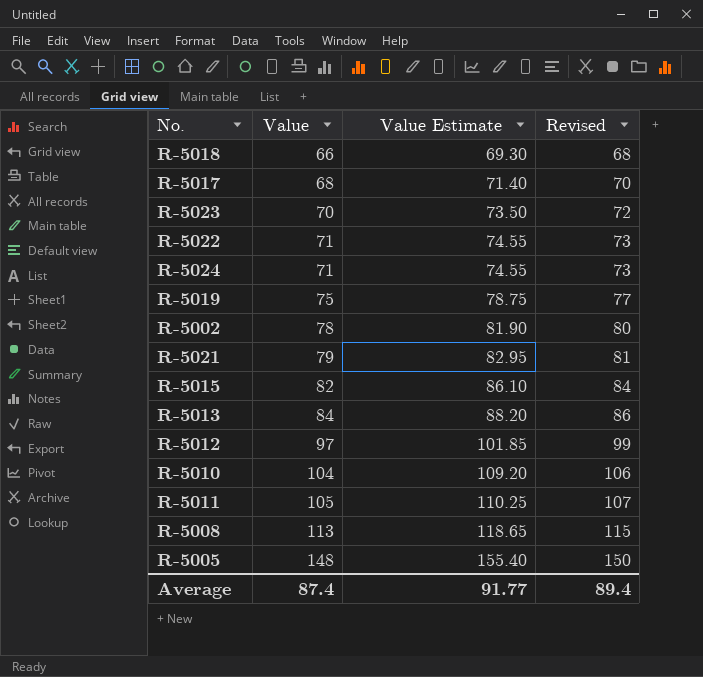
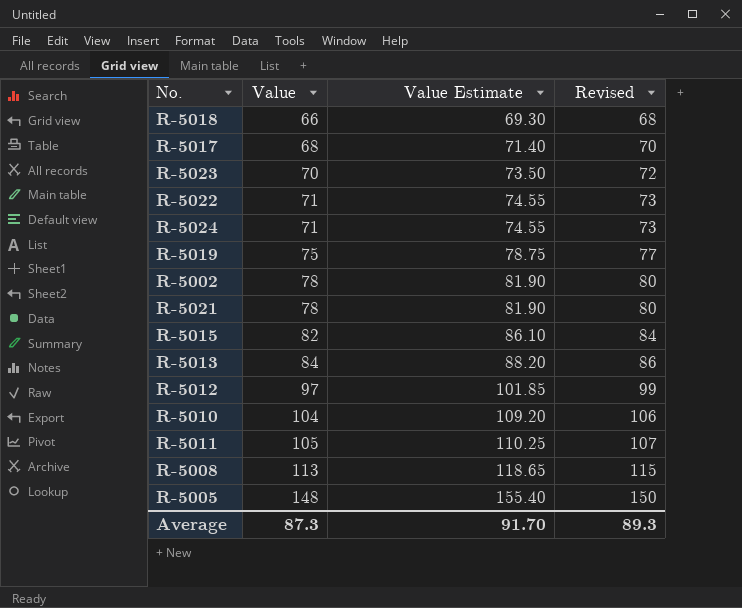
R-5021 | Value: 79 -> 78
R-5021 | Value Estimate: 82.95 -> 81.90
R-5021 | Revised: 81 -> 80
Average | Value: 87.4 -> 87.3
Average | Value Estimate: 91.77 -> 91.70
Average | Revised: 89.4 -> 89.3

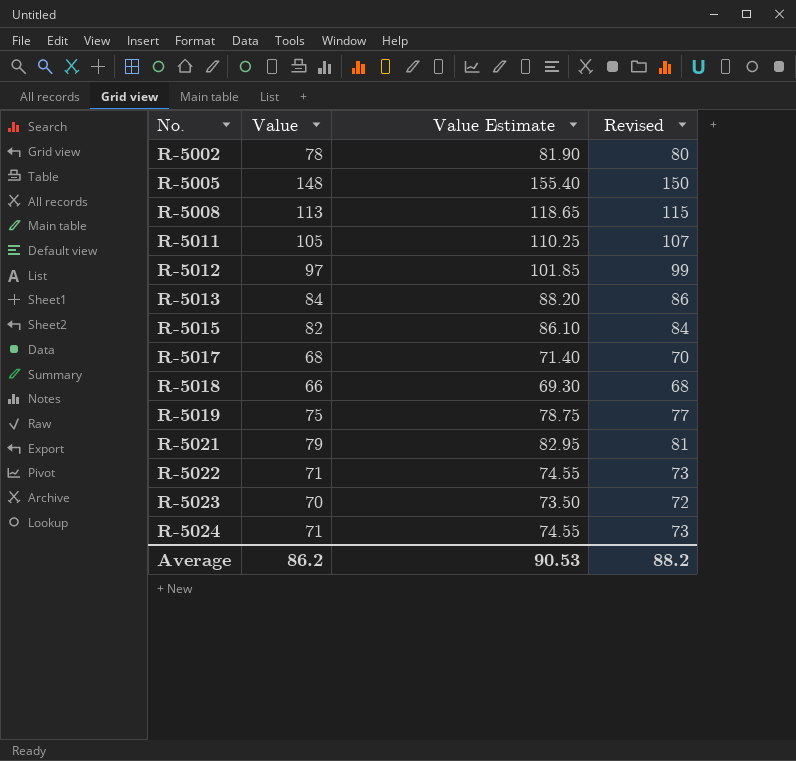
row order: Value ascending -> No. ascending
row R-5010: 104 | 109.20 | 106 -> none
R-5021 | Value: 78 -> 79
R-5021 | Value Estimate: 81.90 -> 82.95
R-5021 | Revised: 80 -> 81
Average | Value: 87.3 -> 86.2
Average | Value Estimate: 91.70 -> 90.53
Average | Revised: 89.3 -> 88.2

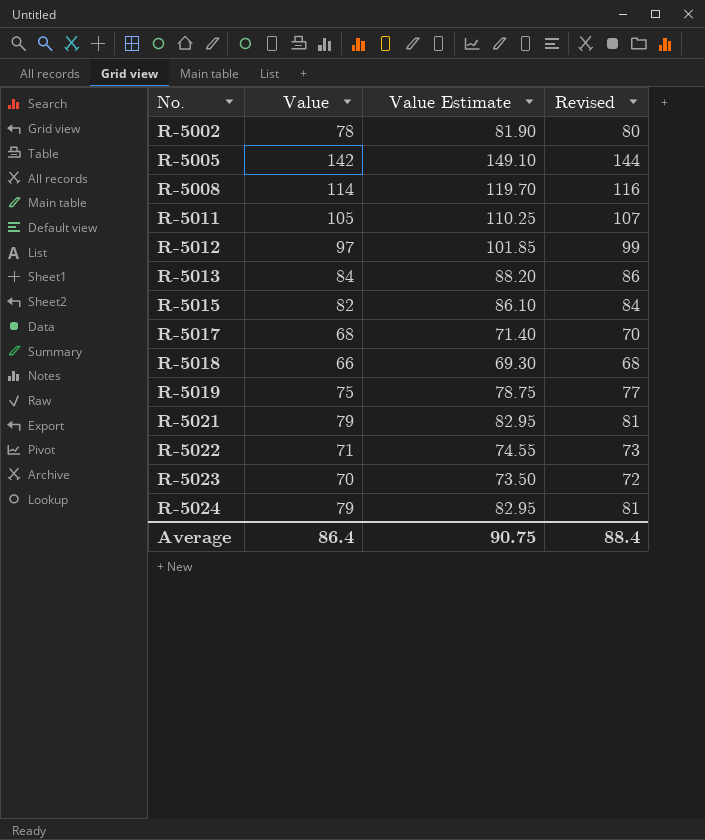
R-5005 | Value: 148 -> 142
R-5005 | Value Estimate: 155.40 -> 149.10
R-5005 | Revised: 150 -> 144
R-5008 | Value: 113 -> 114
R-5008 | Value Estimate: 118.65 -> 119.70
R-5008 | Revised: 115 -> 116
R-5024 | Value: 71 -> 79
R-5024 | Value Estimate: 74.55 -> 82.95
R-5024 | Revised: 73 -> 81
Average | Value: 86.2 -> 86.4
Average | Value Estimate: 90.53 -> 90.75
Average | Revised: 88.2 -> 88.4

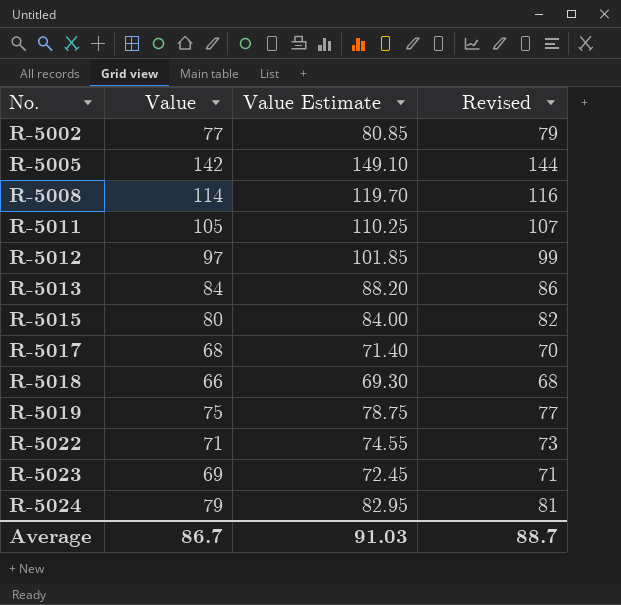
row R-5021: 79 | 82.95 | 81 -> none
R-5002 | Value: 78 -> 77
R-5002 | Value Estimate: 81.90 -> 80.85
R-5002 | Revised: 80 -> 79
R-5015 | Value: 82 -> 80
R-5015 | Value Estimate: 86.10 -> 84.00
R-5015 | Revised: 84 -> 82
R-5023 | Value: 70 -> 69
R-5023 | Value Estimate: 73.50 -> 72.45
R-5023 | Revised: 72 -> 71
Average | Value: 86.4 -> 86.7
Average | Value Estimate: 90.75 -> 91.03
Average | Revised: 88.4 -> 88.7

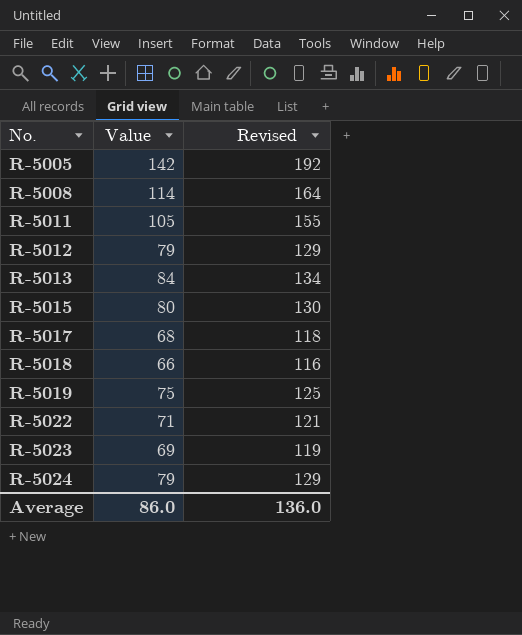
column Value Estimate | formula: [Value] * 1.05 -> none
column Revised | formula: [Value] + 2 -> [Value] + 50
row R-5002: 77 | 80.85 | 79 -> none
R-5012 | Value: 97 -> 79
Average | Value: 86.7 -> 86.0
Average | Revised: 88.7 -> 136.0

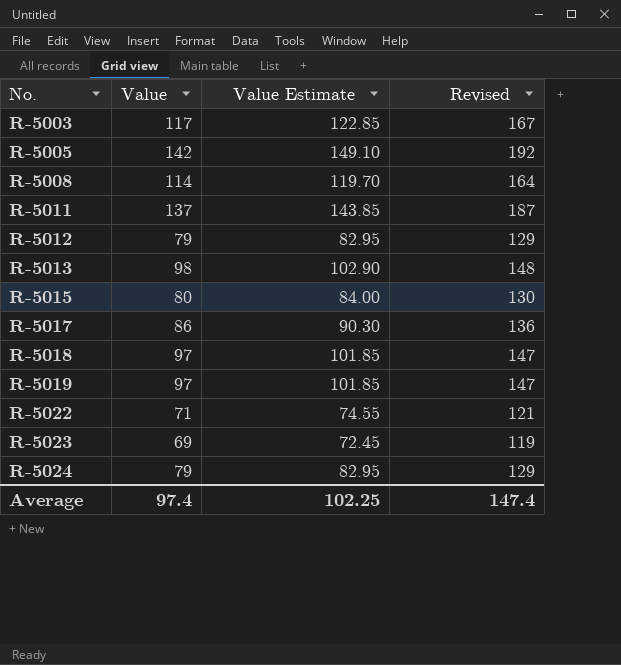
column Value Estimate | formula: none -> [Value] * 1.05
row R-5003: none -> 117 | 122.85 | 167
R-5011 | Value: 105 -> 137
R-5011 | Revised: 155 -> 187
R-5013 | Value: 84 -> 98
R-5013 | Revised: 134 -> 148
R-5017 | Value: 68 -> 86
R-5017 | Revised: 118 -> 136
R-5018 | Value: 66 -> 97
R-5018 | Revised: 116 -> 147
R-5019 | Value: 75 -> 97
R-5019 | Revised: 125 -> 147
Average | Value: 86.0 -> 97.4
Average | Revised: 136.0 -> 147.4

